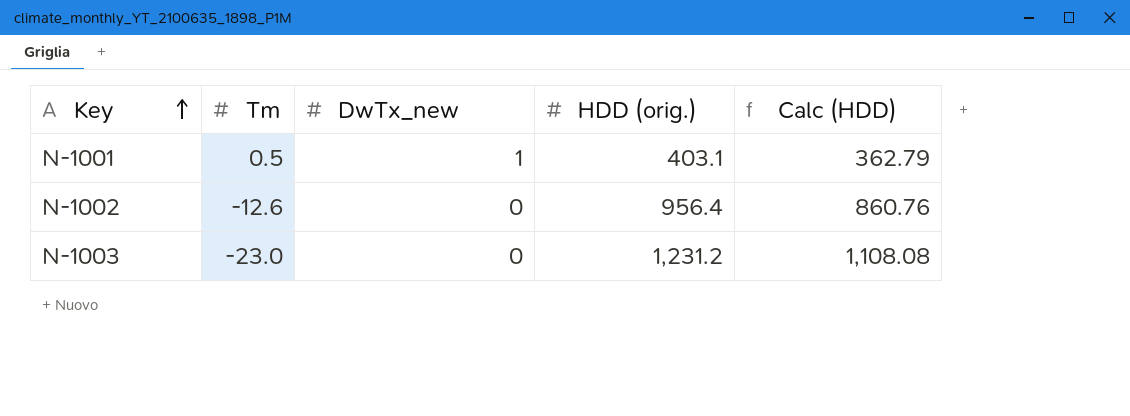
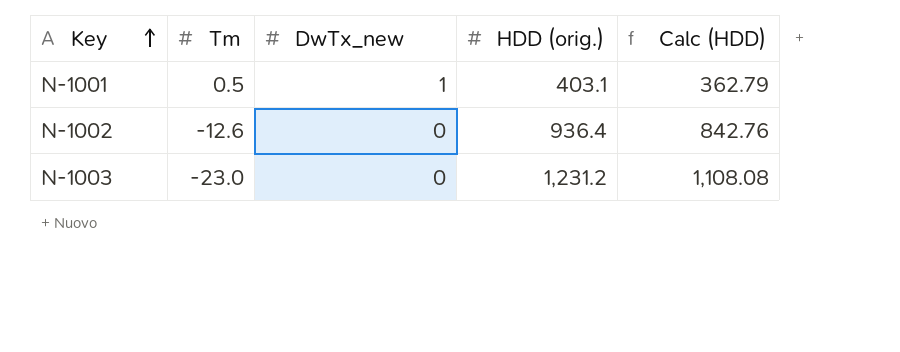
N-1002 | HDD (orig.): 956.4 -> 936.4
N-1002 | Calc (HDD): 860.76 -> 842.76

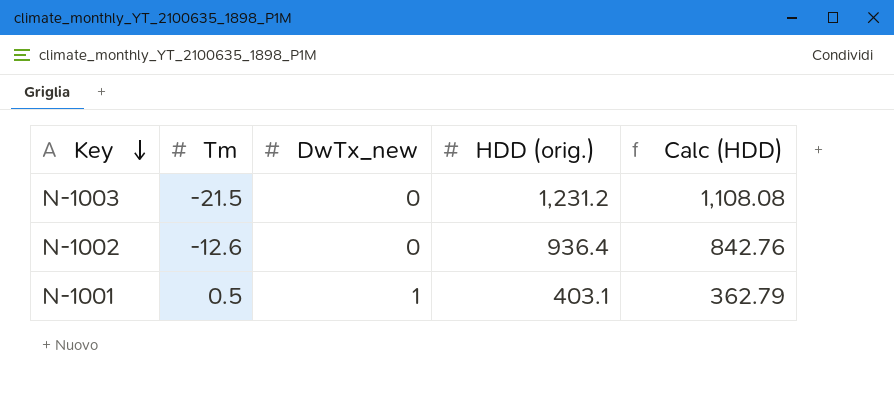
row order: Key ascending -> Key descending
N-1003 | Tm: -23.0 -> -21.5

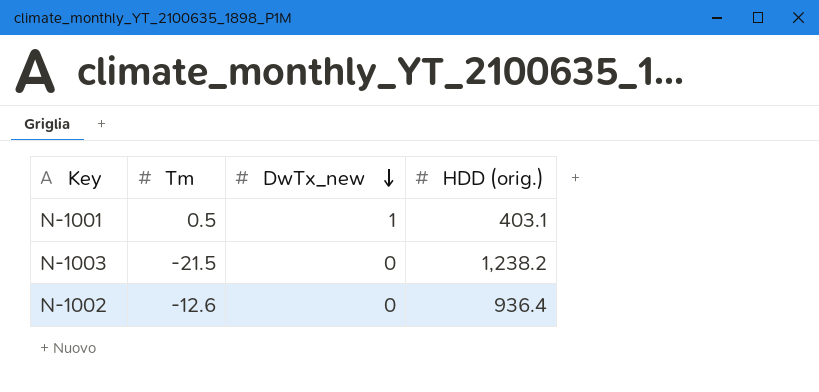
row order: Key descending -> DwTx_new descending
column Calc (HDD) | formula: [HDD (orig.)] * 0.9 -> none
N-1003 | HDD (orig.): 1,231.2 -> 1,238.2

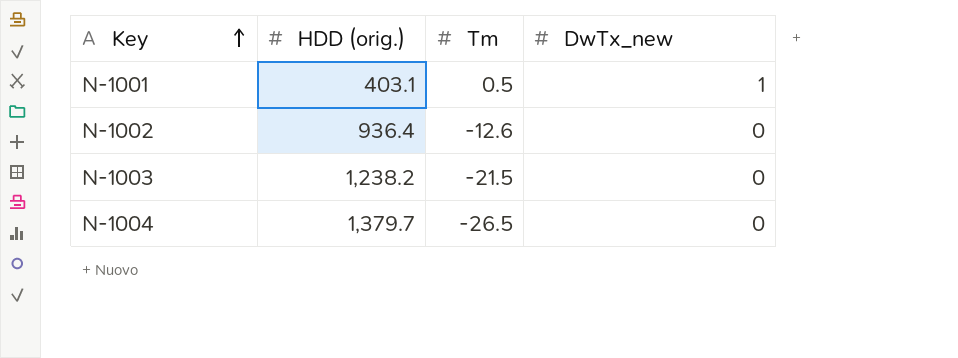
row order: DwTx_new descending -> Key ascending
column HDD (orig.) | position: 4 -> 2
row N-1004: none -> 1,379.7 | -26.5 | 0

